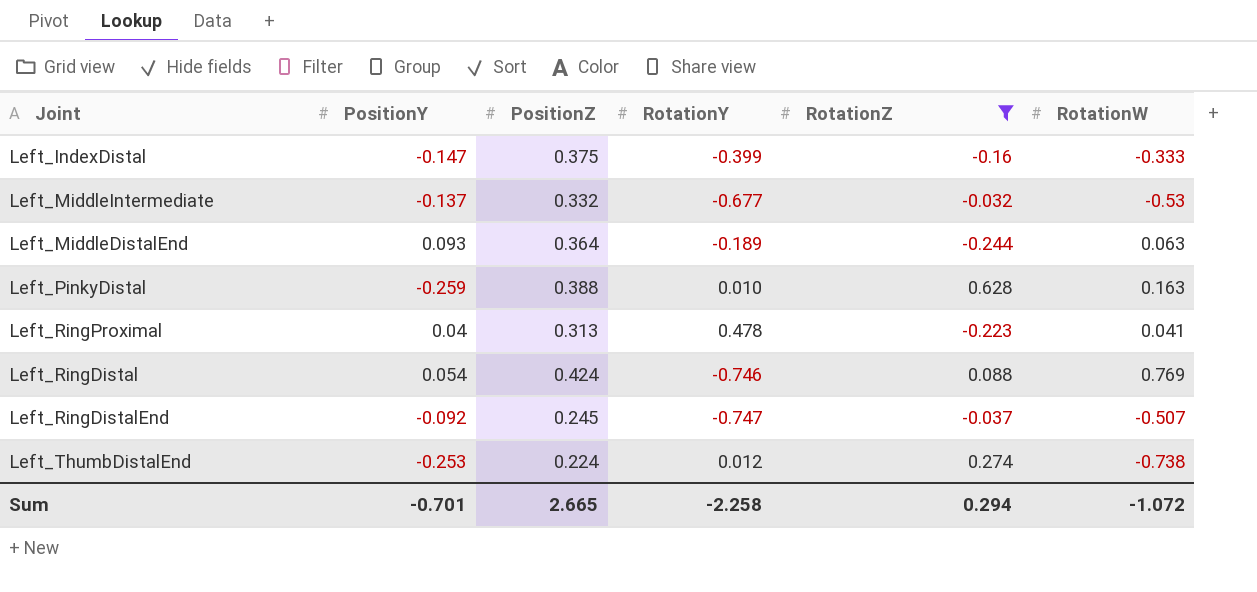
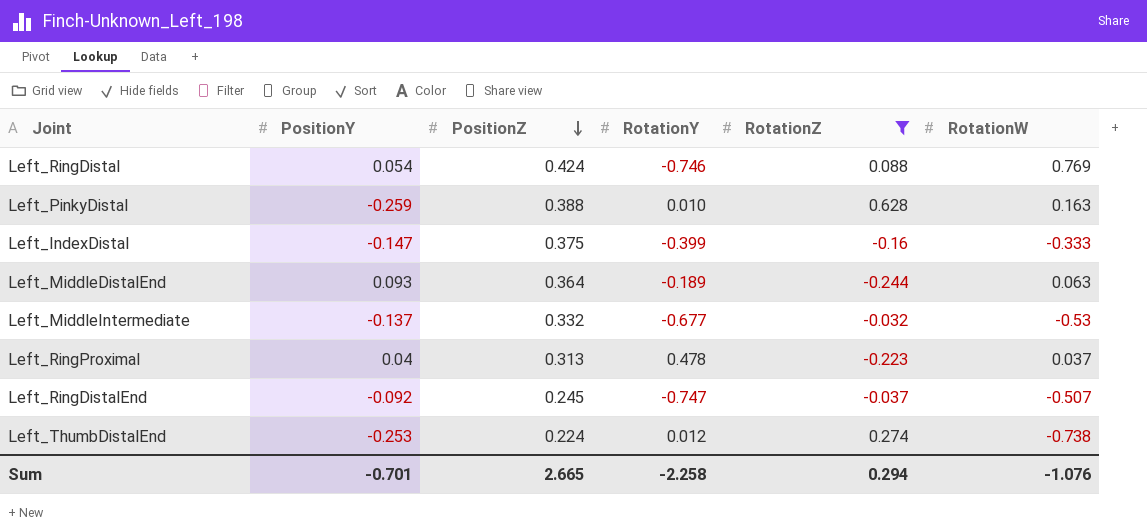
row order: none -> PositionZ descending
Left_RingProximal | RotationW: 0.041 -> 0.037
Sum | RotationW: -1.072 -> -1.076

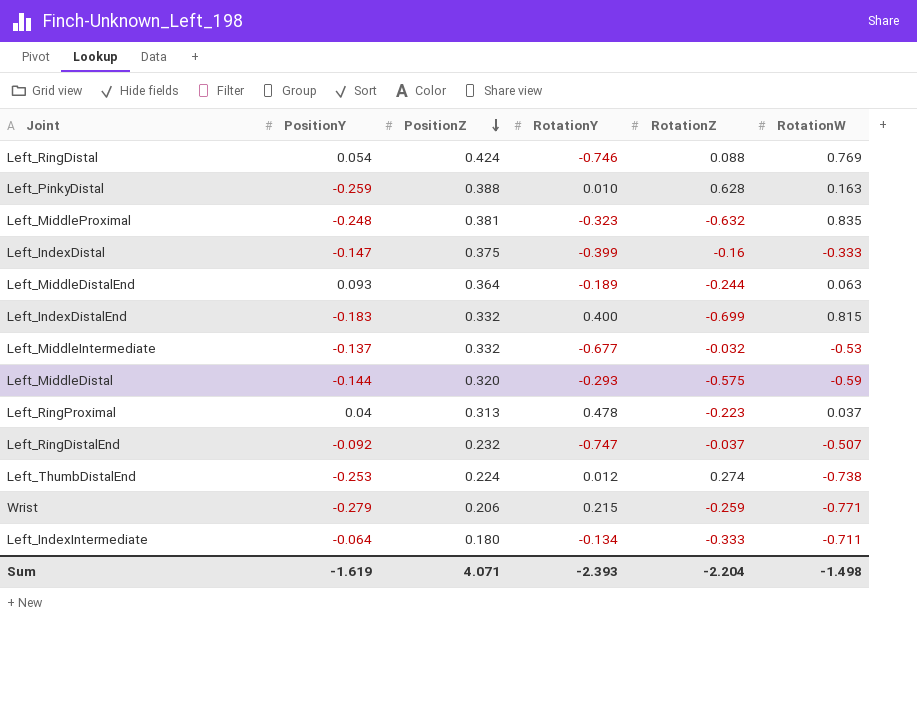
filter: RotationZ >= -0.244 -> none
Left_RingDistalEnd | PositionZ: 0.245 -> 0.232
Sum | PositionY: -0.701 -> -1.619
Sum | PositionZ: 2.665 -> 4.071
Sum | RotationY: -2.258 -> -2.393
Sum | RotationZ: 0.294 -> -2.204
Sum | RotationW: -1.076 -> -1.498

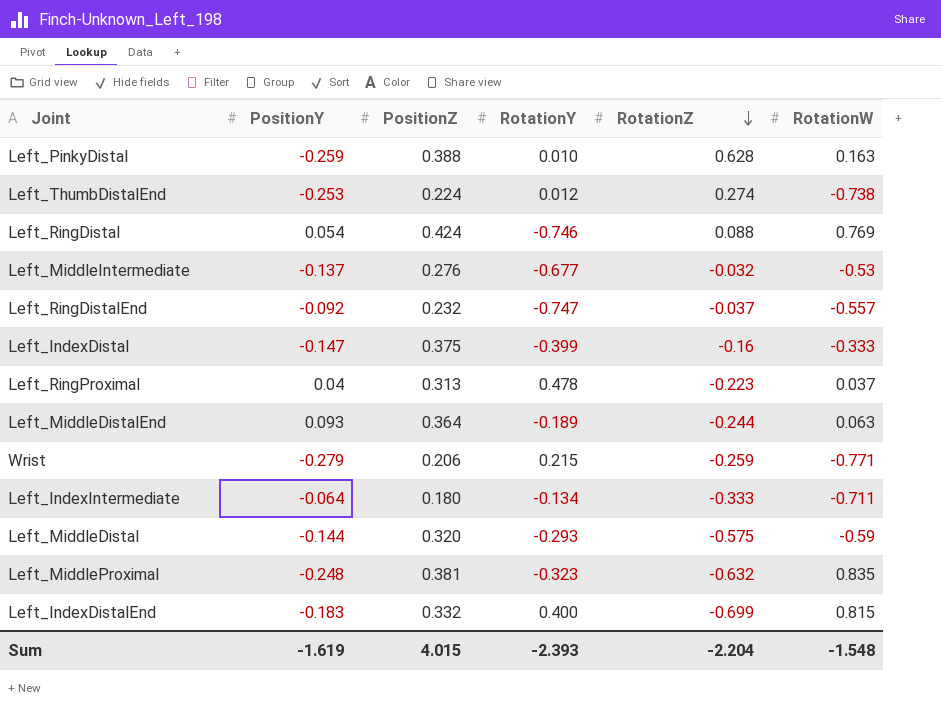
row order: PositionZ descending -> RotationZ descending
Left_MiddleIntermediate | PositionZ: 0.332 -> 0.276
Left_RingDistalEnd | RotationW: -0.507 -> -0.557
Sum | PositionZ: 4.071 -> 4.015
Sum | RotationW: -1.498 -> -1.548

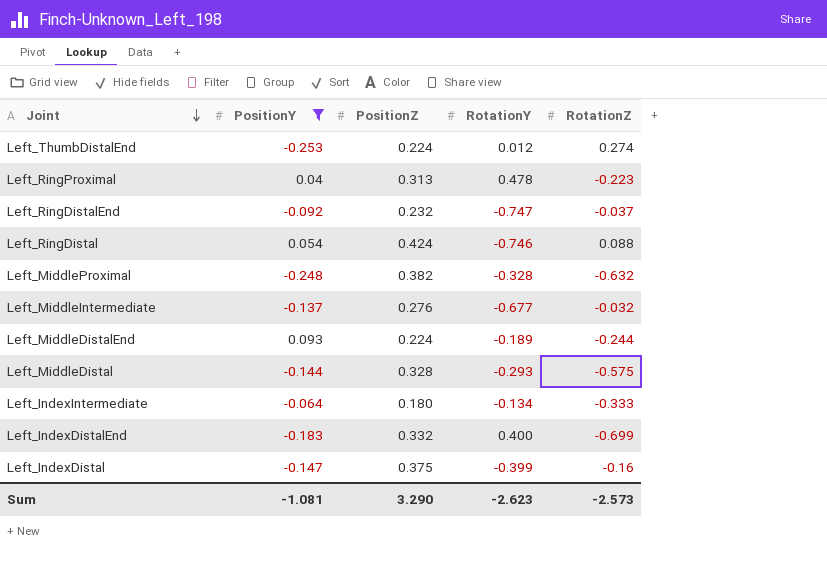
filter: none -> PositionY >= -0.253
row order: RotationZ descending -> Joint descending
column RotationW | position: 6 -> none
Left_MiddleProximal | PositionZ: 0.381 -> 0.382
Left_MiddleProximal | RotationY: -0.323 -> -0.328
Left_MiddleDistalEnd | PositionZ: 0.364 -> 0.224
Left_MiddleDistal | PositionZ: 0.320 -> 0.328
Sum | PositionY: -1.619 -> -1.081
Sum | PositionZ: 4.015 -> 3.290
Sum | RotationY: -2.393 -> -2.623
Sum | RotationZ: -2.204 -> -2.573

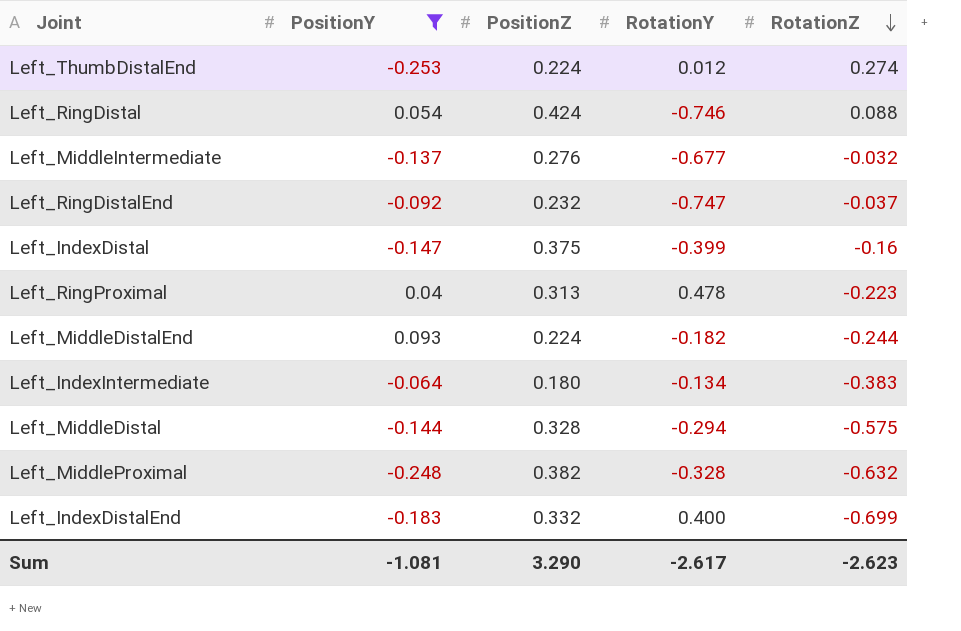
row order: Joint descending -> RotationZ descending
Left_MiddleDistalEnd | RotationY: -0.189 -> -0.182
Left_IndexIntermediate | RotationZ: -0.333 -> -0.383
Left_MiddleDistal | RotationY: -0.293 -> -0.294
Sum | RotationY: -2.623 -> -2.617
Sum | RotationZ: -2.573 -> -2.623

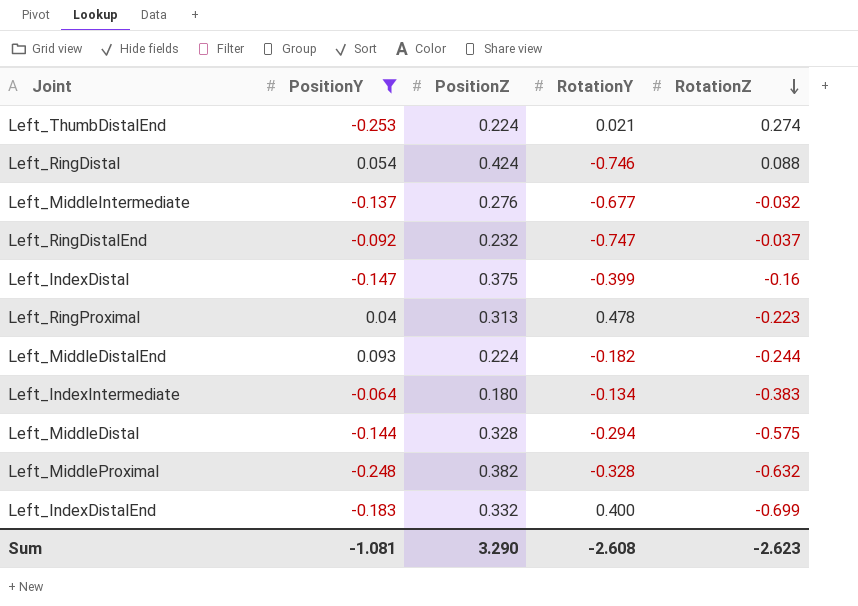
Left_ThumbDistalEnd | RotationY: 0.012 -> 0.021
Sum | RotationY: -2.617 -> -2.608

